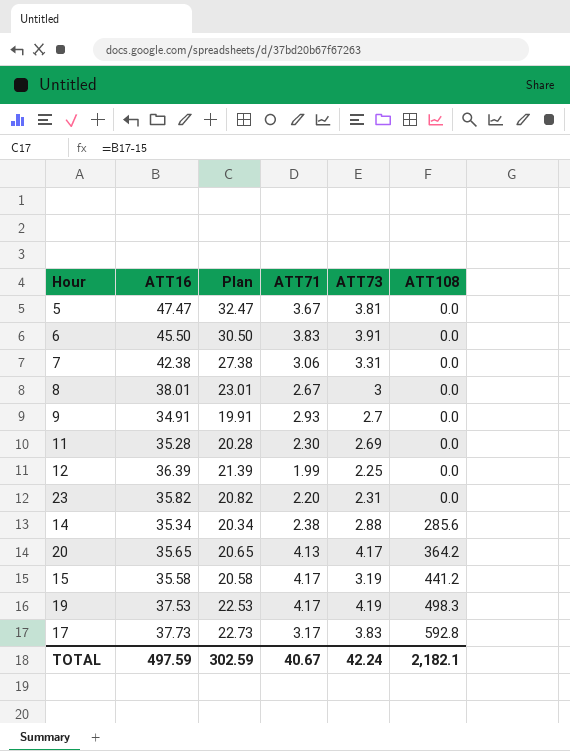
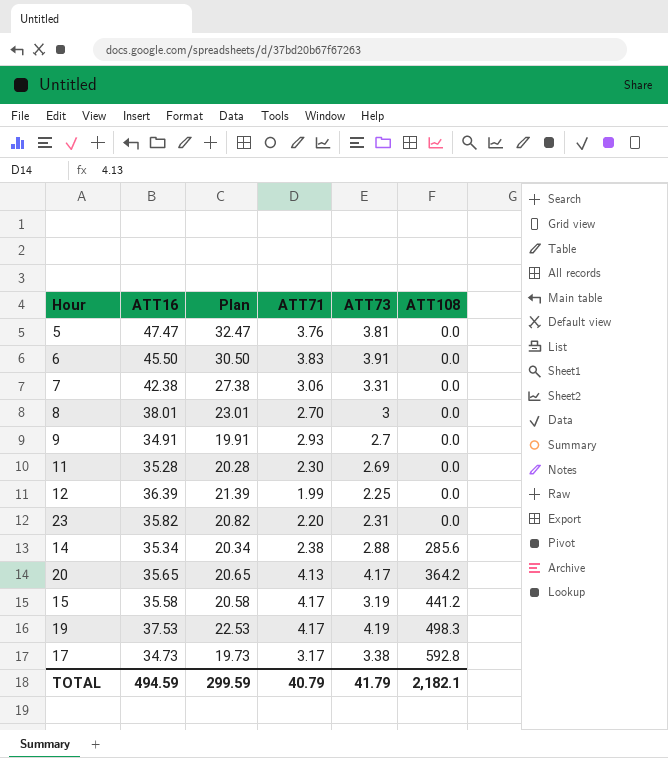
5 | ATT71: 3.67 -> 3.76
8 | ATT71: 2.67 -> 2.70
17 | ATT16: 37.73 -> 34.73
17 | Plan: 22.73 -> 19.73
17 | ATT73: 3.83 -> 3.38
TOTAL | ATT16: 497.59 -> 494.59
TOTAL | Plan: 302.59 -> 299.59
TOTAL | ATT71: 40.67 -> 40.79
TOTAL | ATT73: 42.24 -> 41.79

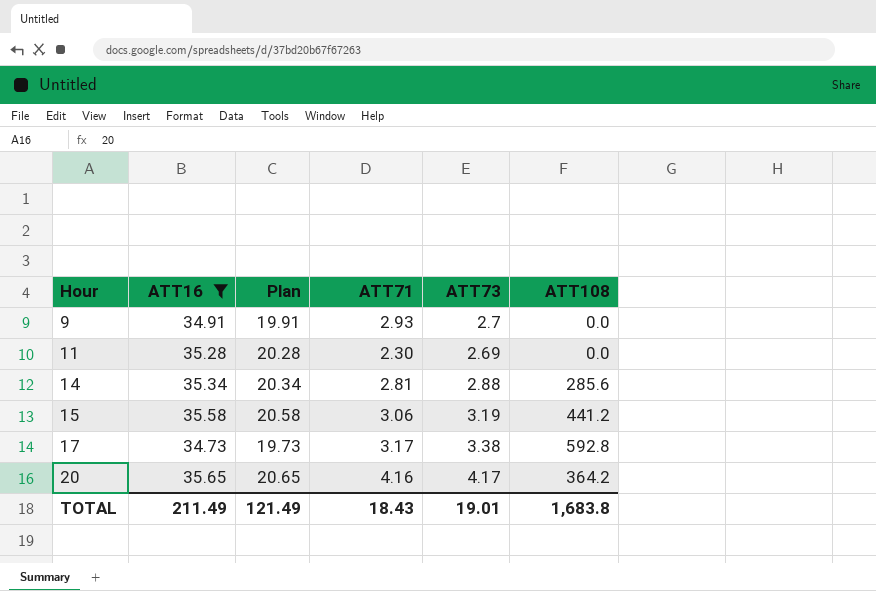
filter: none -> ATT16 <= 35.65
row order: ATT108 ascending -> Hour ascending
14 | ATT71: 2.38 -> 2.81
15 | ATT71: 4.17 -> 3.06
20 | ATT71: 4.13 -> 4.16
TOTAL | ATT16: 494.59 -> 211.49
TOTAL | Plan: 299.59 -> 121.49
TOTAL | ATT71: 40.79 -> 18.43
TOTAL | ATT73: 41.79 -> 19.01
TOTAL | ATT108: 2,182.1 -> 1,683.8

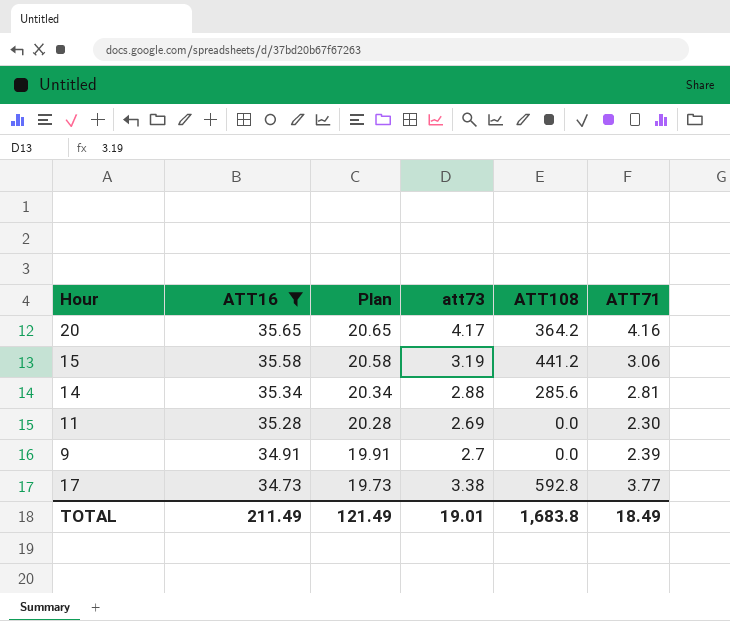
row order: Hour ascending -> ATT16 descending
column name: ATT73 -> att73
column ATT71 | position: 4 -> 6
9 | ATT71: 2.93 -> 2.39
17 | ATT71: 3.17 -> 3.77
TOTAL | ATT71: 18.43 -> 18.49

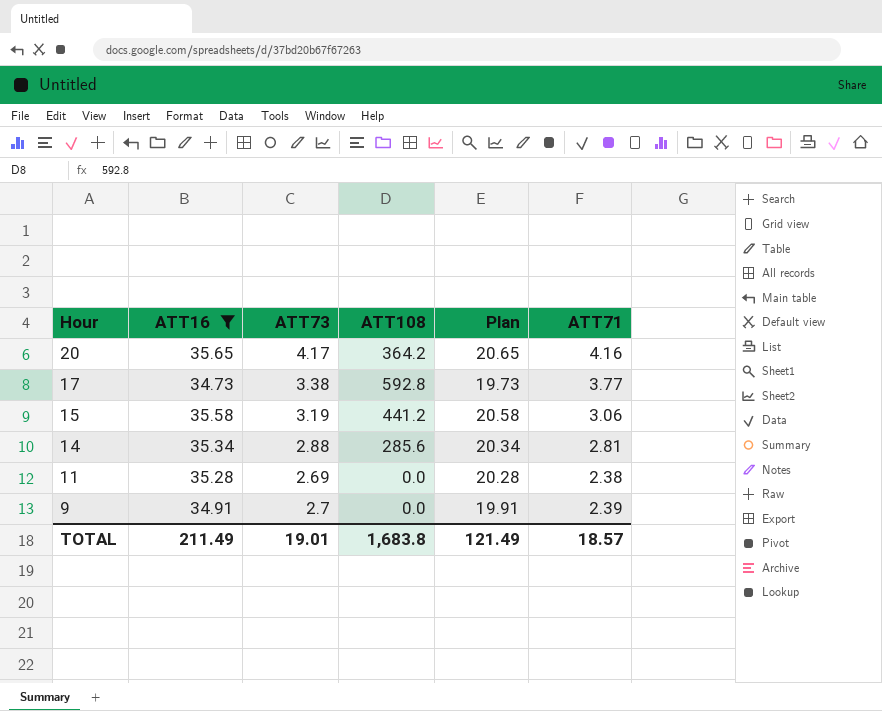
row order: ATT16 descending -> Hour descending
column name: att73 -> ATT73
column Plan | position: 3 -> 5
11 | ATT71: 2.30 -> 2.38
TOTAL | ATT71: 18.49 -> 18.57

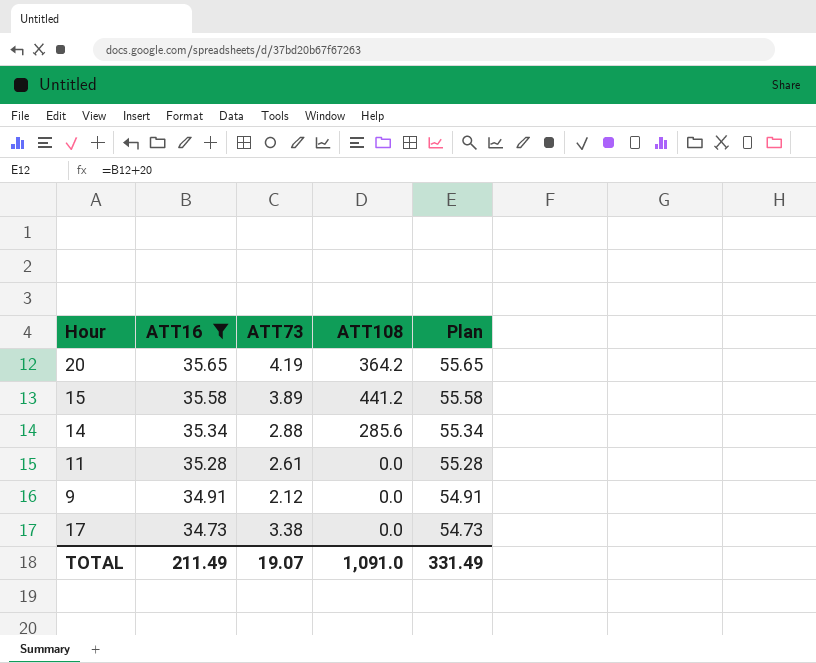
row order: Hour descending -> ATT16 descending
column ATT71 | position: 6 -> none
column Plan | formula: [ATT16] - 15 -> [ATT16] + 20
20 | ATT73: 4.17 -> 4.19
15 | ATT73: 3.19 -> 3.89
11 | ATT73: 2.69 -> 2.61
9 | ATT73: 2.7 -> 2.12
17 | ATT108: 592.8 -> 0.0
TOTAL | ATT73: 19.01 -> 19.07
TOTAL | ATT108: 1,683.8 -> 1,091.0
TOTAL | Plan: 121.49 -> 331.49

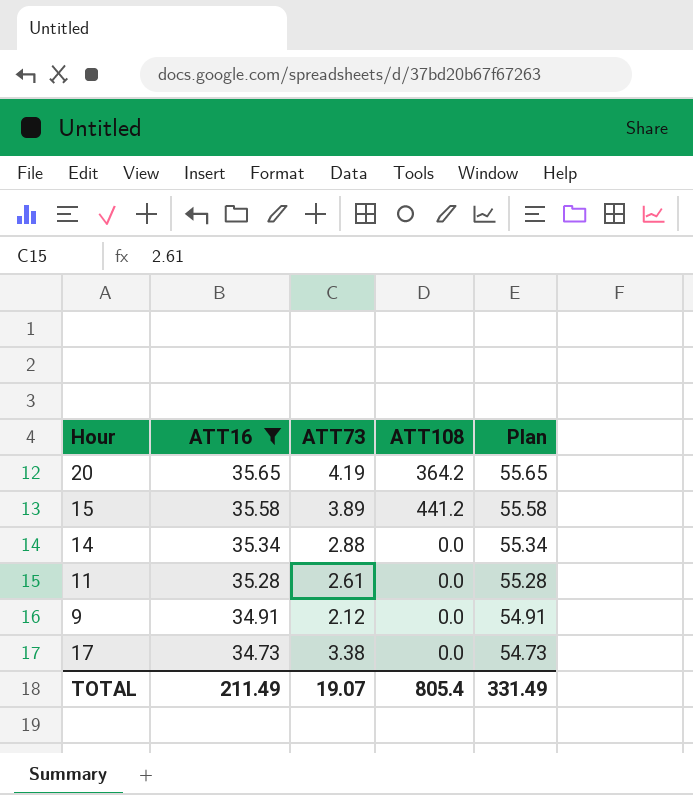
14 | ATT108: 285.6 -> 0.0
TOTAL | ATT108: 1,091.0 -> 805.4

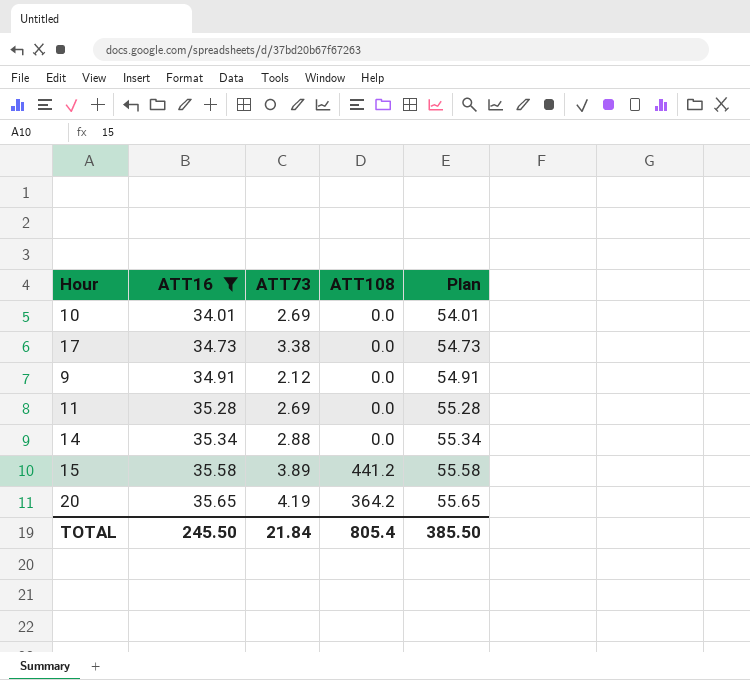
row order: ATT16 descending -> ATT16 ascending
row 10: none -> 34.01 | 2.69 | 0.0 | 54.01
11 | ATT73: 2.61 -> 2.69
TOTAL | ATT16: 211.49 -> 245.50
TOTAL | ATT73: 19.07 -> 21.84
TOTAL | Plan: 331.49 -> 385.50

